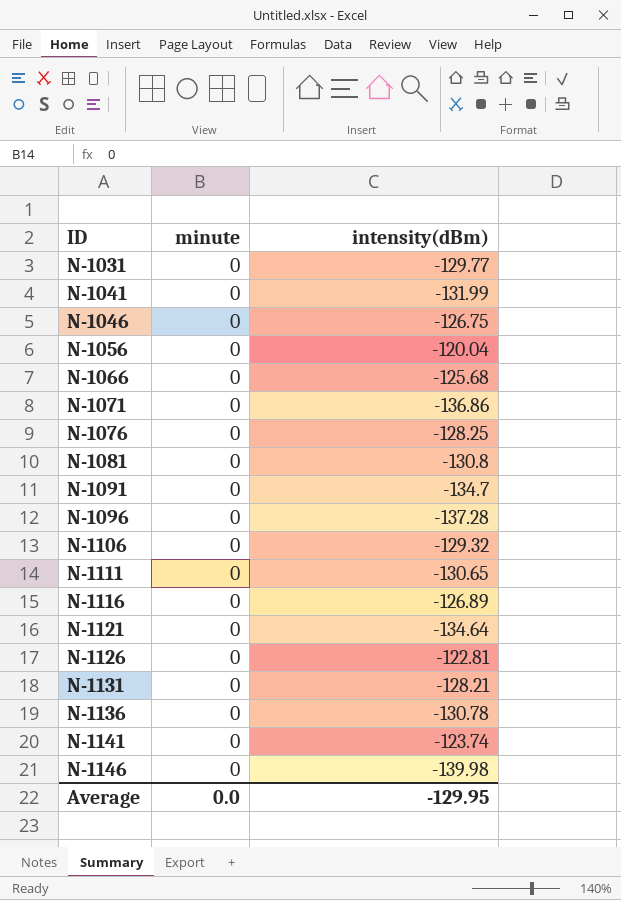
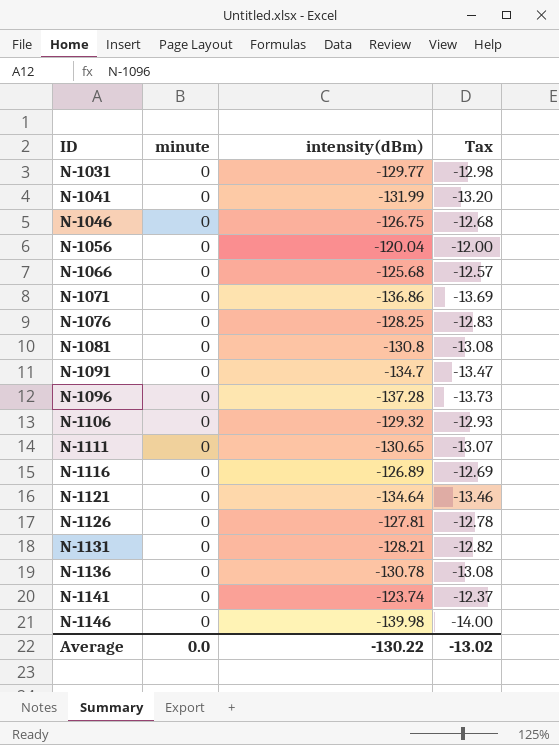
column Tax | formula: none -> [intensity(dBm)] * 0.1
N-1126 | intensity(dBm): -122.81 -> -127.81
Average | intensity(dBm): -129.95 -> -130.22

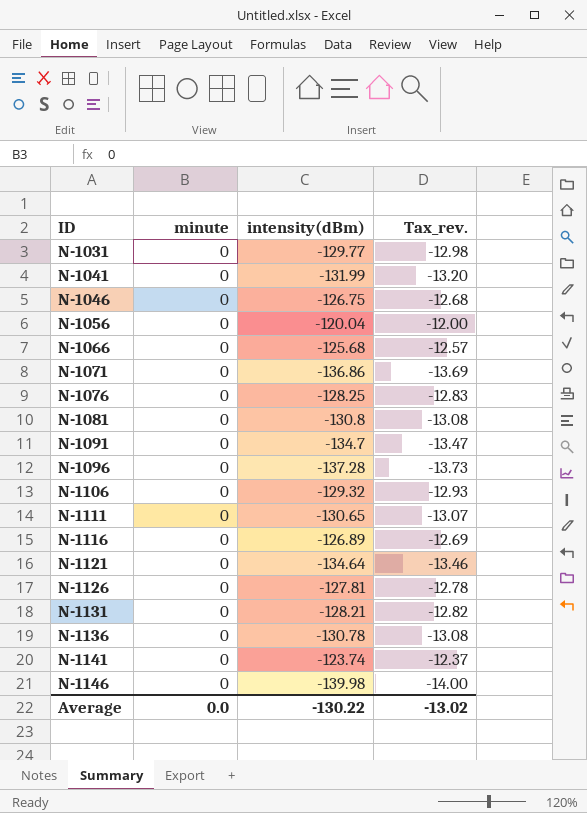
column name: Tax -> Tax_rev.

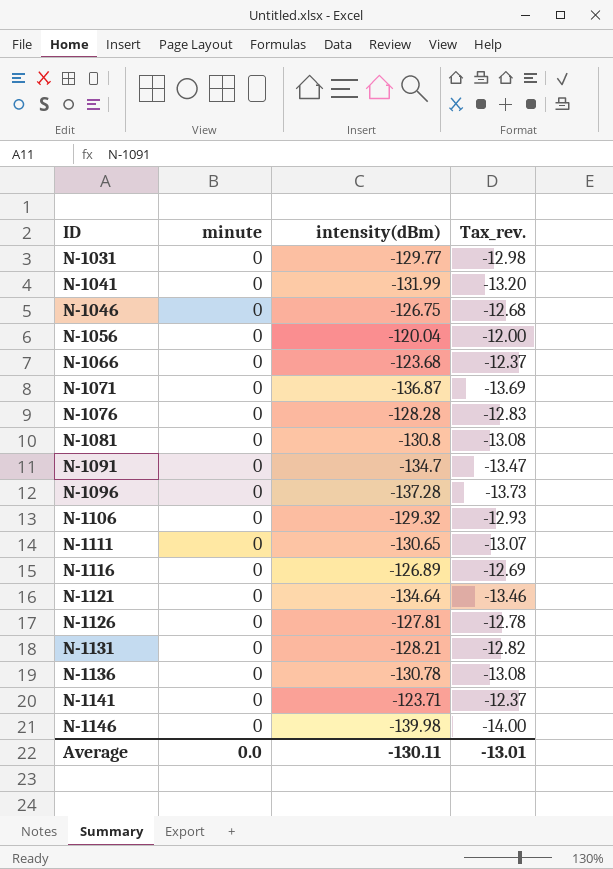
N-1066 | intensity(dBm): -125.68 -> -123.68
N-1066 | Tax_rev.: -12.57 -> -12.37
N-1071 | intensity(dBm): -136.86 -> -136.87
N-1076 | intensity(dBm): -128.25 -> -128.28
N-1141 | intensity(dBm): -123.74 -> -123.71
Average | intensity(dBm): -130.22 -> -130.11
Average | Tax_rev.: -13.02 -> -13.01

